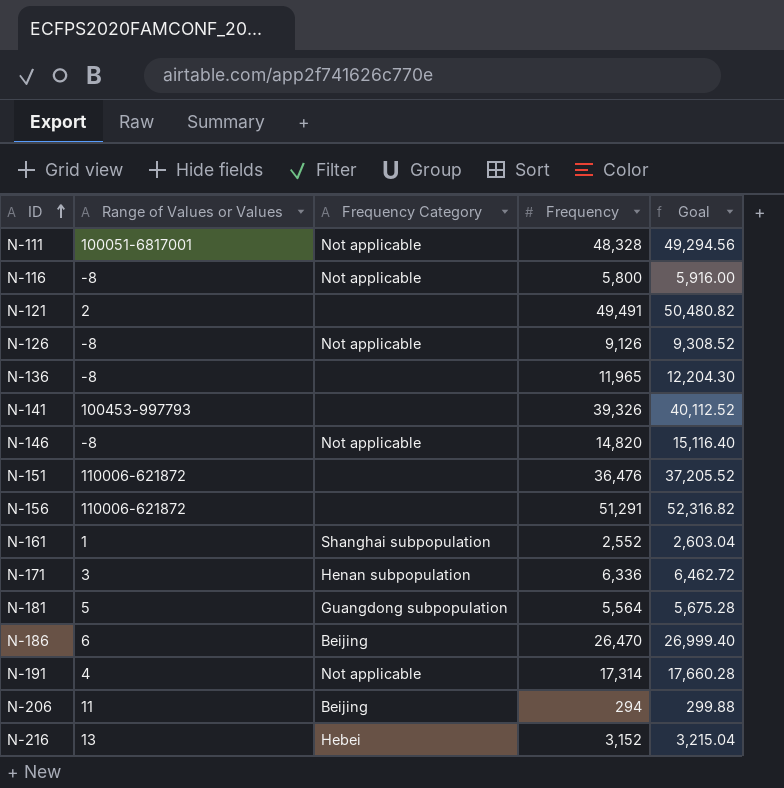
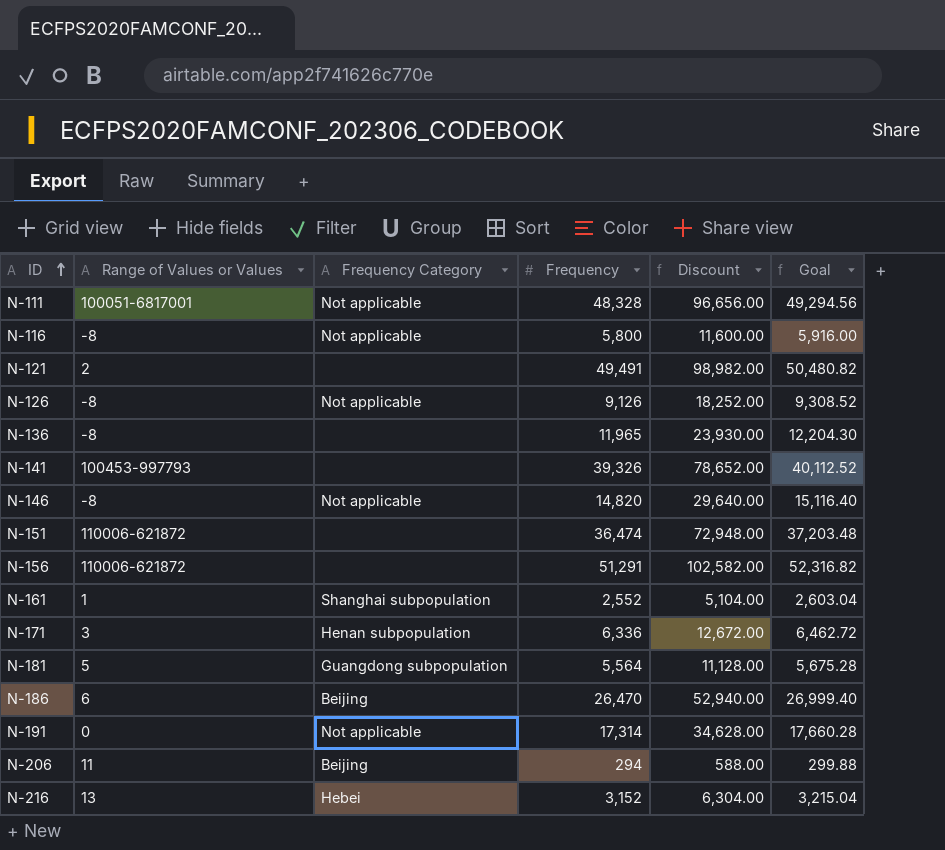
column Discount | formula: none -> [Frequency] * 2
N-151 | Frequency: 36,476 -> 36,474
N-151 | Goal: 37,205.52 -> 37,203.48
N-191 | Range of Values or Values: 4 -> 0

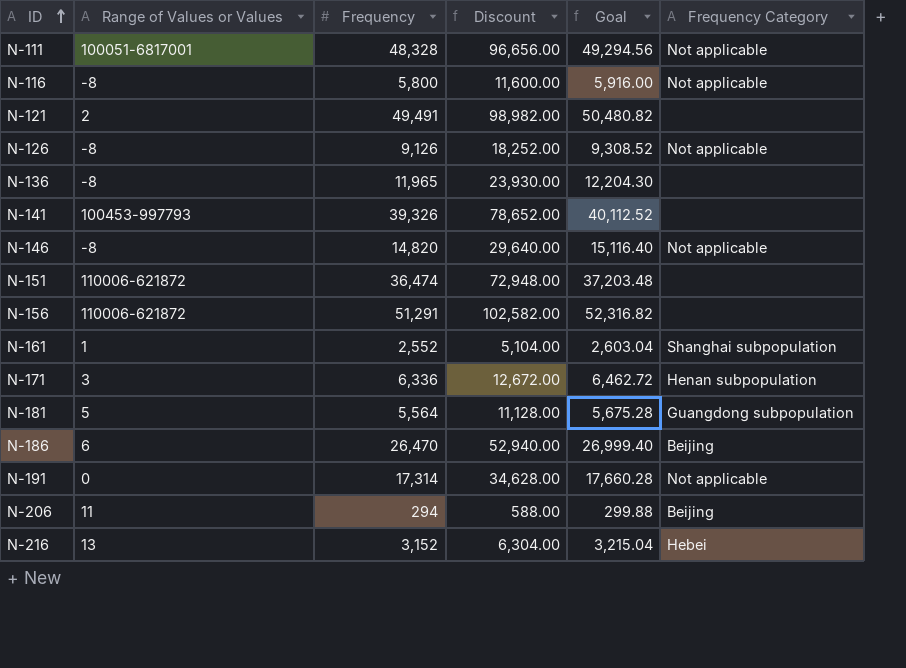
column Frequency Category | position: 3 -> 6

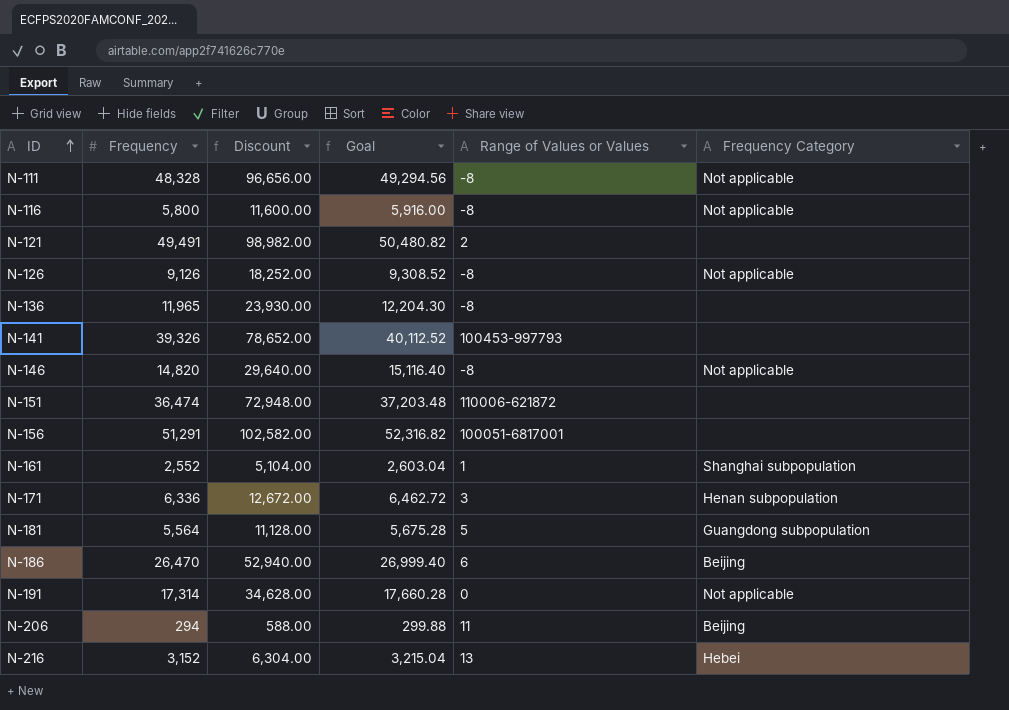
column Range of Values or Values | position: 2 -> 5
N-111 | Range of Values or Values: 100051-6817001 -> -8
N-156 | Range of Values or Values: 110006-621872 -> 100051-6817001

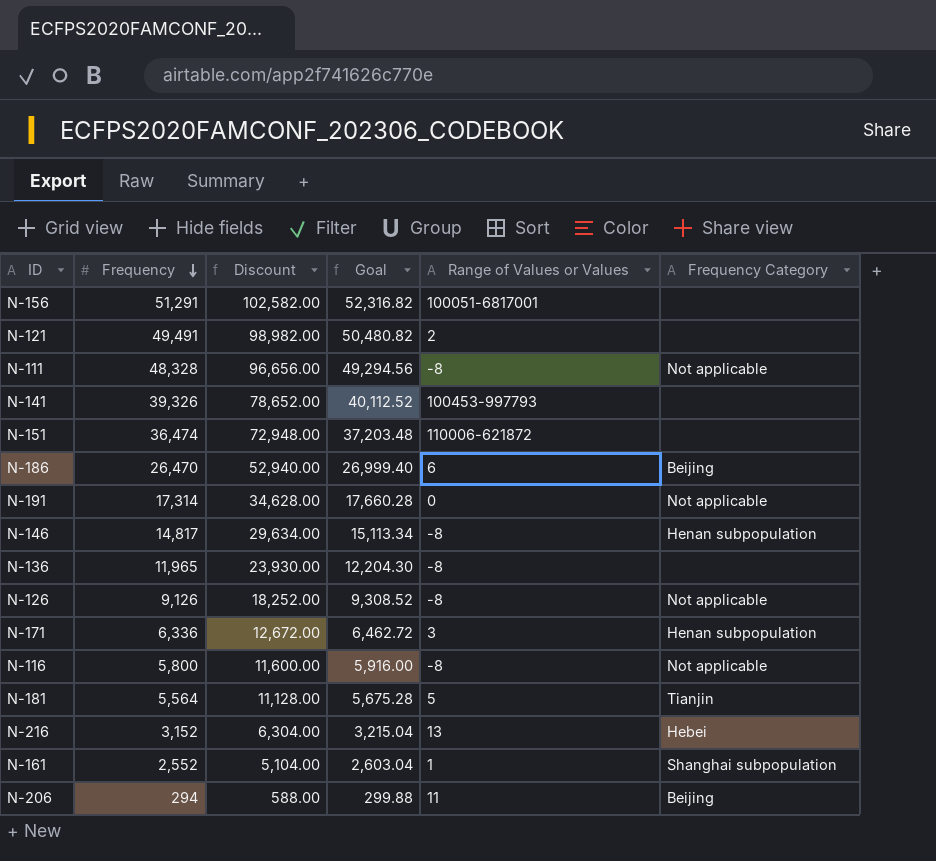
row order: ID ascending -> Frequency descending
N-146 | Frequency: 14,820 -> 14,817
N-146 | Discount: 29,640.00 -> 29,634.00
N-146 | Goal: 15,116.40 -> 15,113.34
N-146 | Frequency Category: Not applicable -> Henan subpopulation
N-181 | Frequency Category: Guangdong subpopulation -> Tianjin

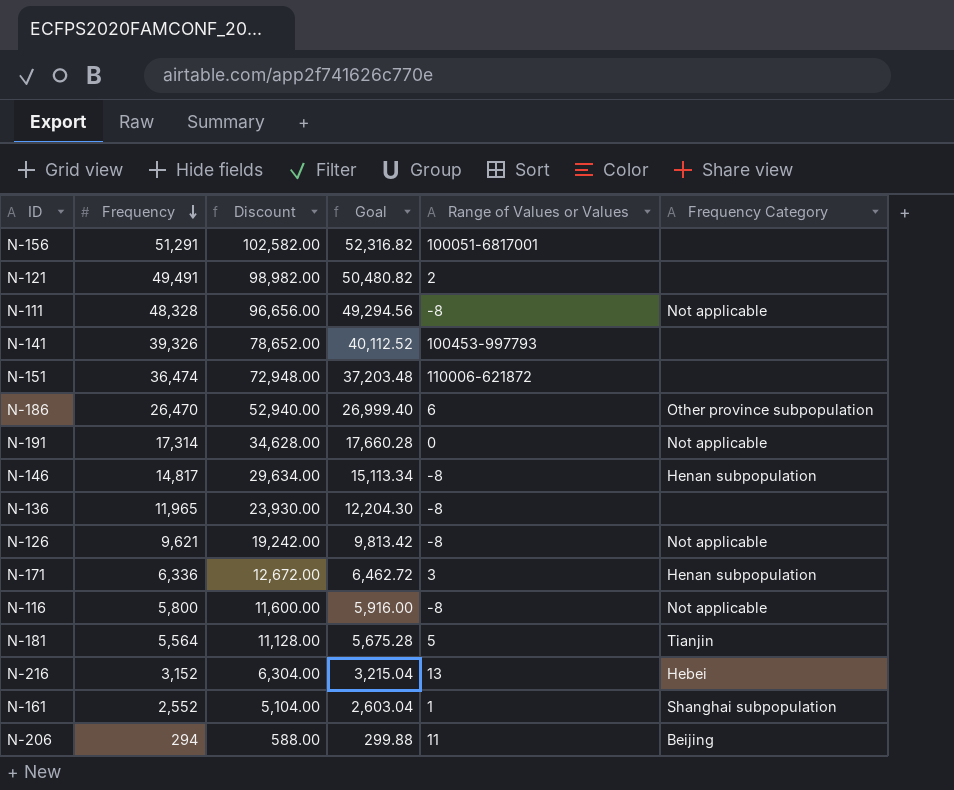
N-186 | Frequency Category: Beijing -> Other province subpopulation
N-126 | Frequency: 9,126 -> 9,621
N-126 | Discount: 18,252.00 -> 19,242.00
N-126 | Goal: 9,308.52 -> 9,813.42

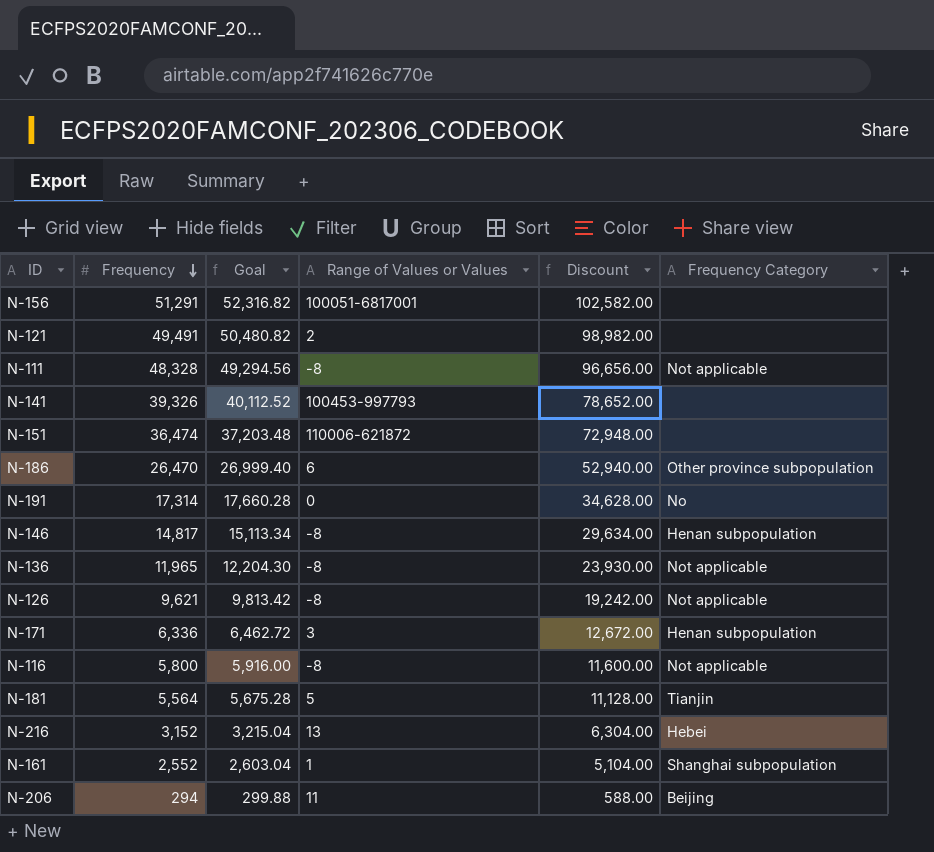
column Discount | position: 3 -> 5
N-191 | Frequency Category: Not applicable -> No
N-136 | Frequency Category: none -> Not applicable

